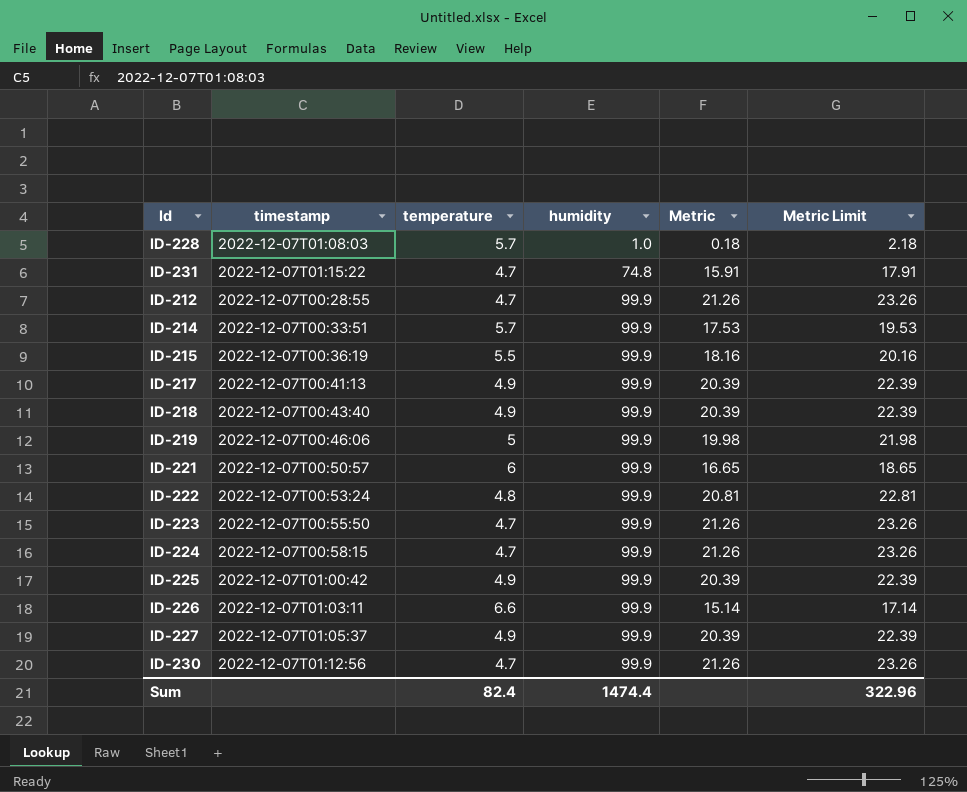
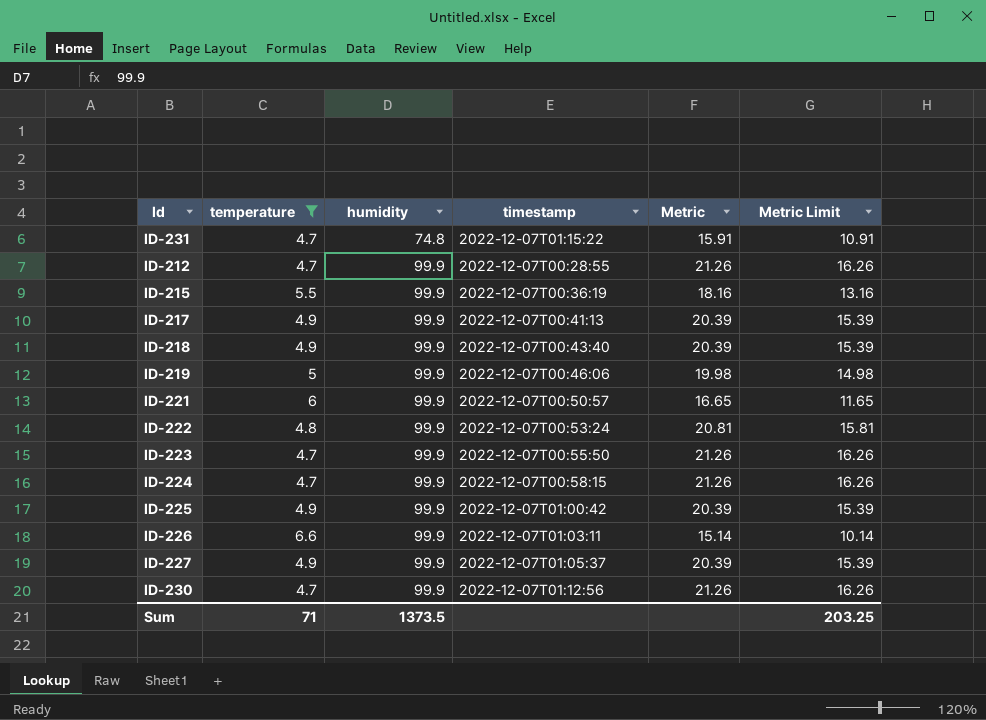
filter: none -> temperature != 5.7
column timestamp | position: 2 -> 4
column Metric Limit | formula: [Metric] + 2 -> [Metric] - 5
Sum | temperature: 82.4 -> 71
Sum | humidity: 1474.4 -> 1373.5
Sum | Metric Limit: 322.96 -> 203.25

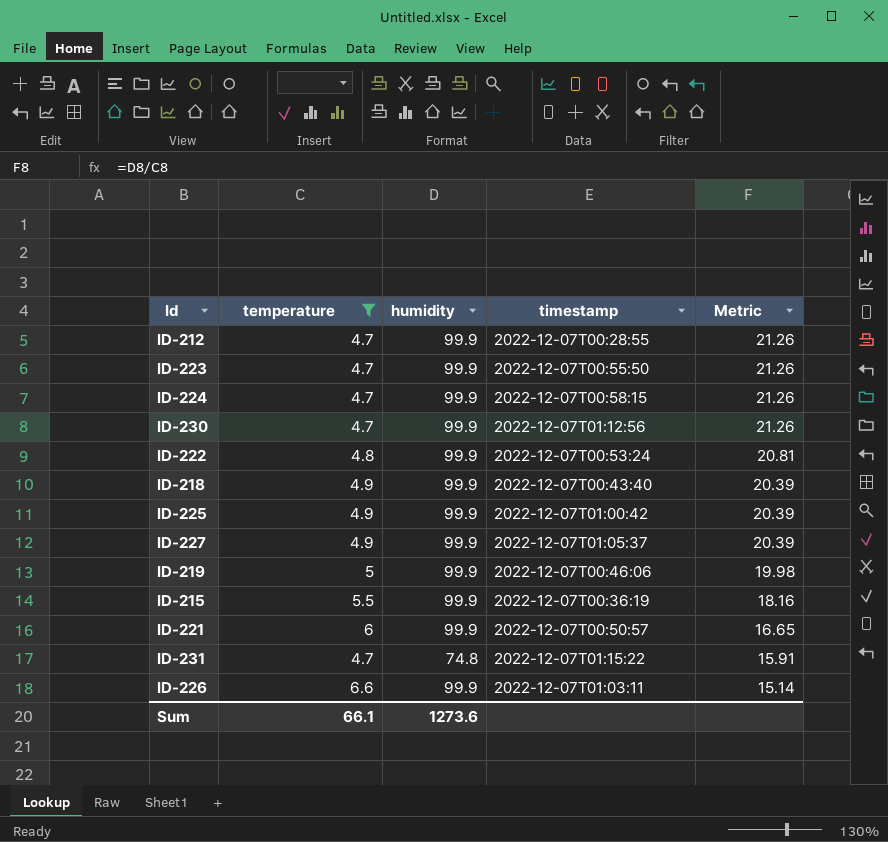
row order: humidity ascending -> Metric descending
column Metric Limit | formula: [Metric] - 5 -> none
row ID-217: 4.9 | 99.9 | 2022-12-07T00:41:13 | 20.39 | 15.39 -> none
Sum | temperature: 71 -> 66.1
Sum | humidity: 1373.5 -> 1273.6

